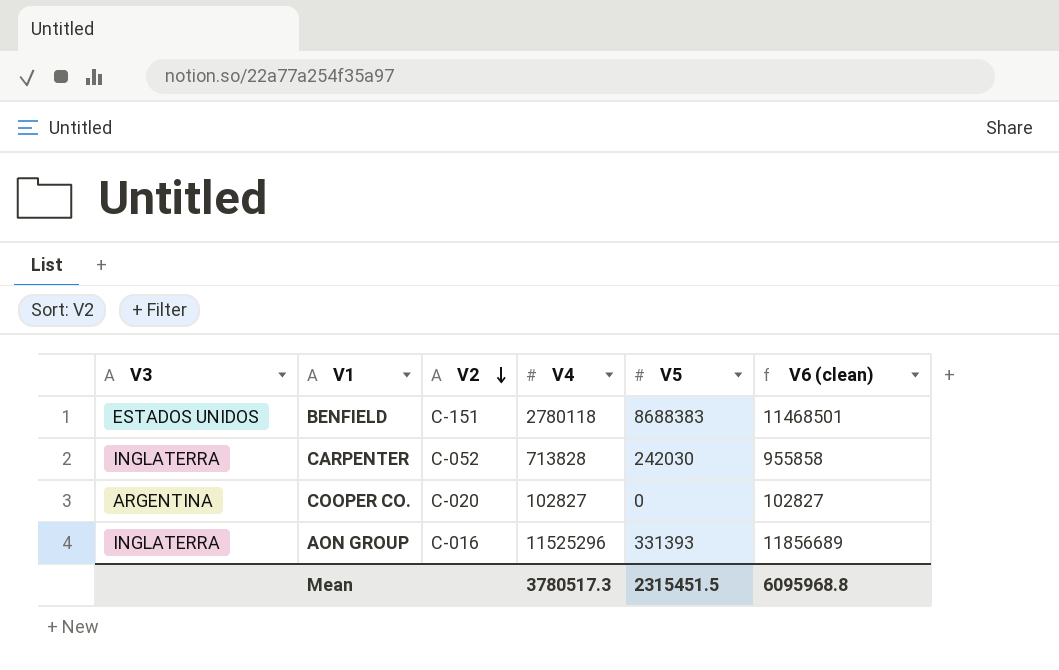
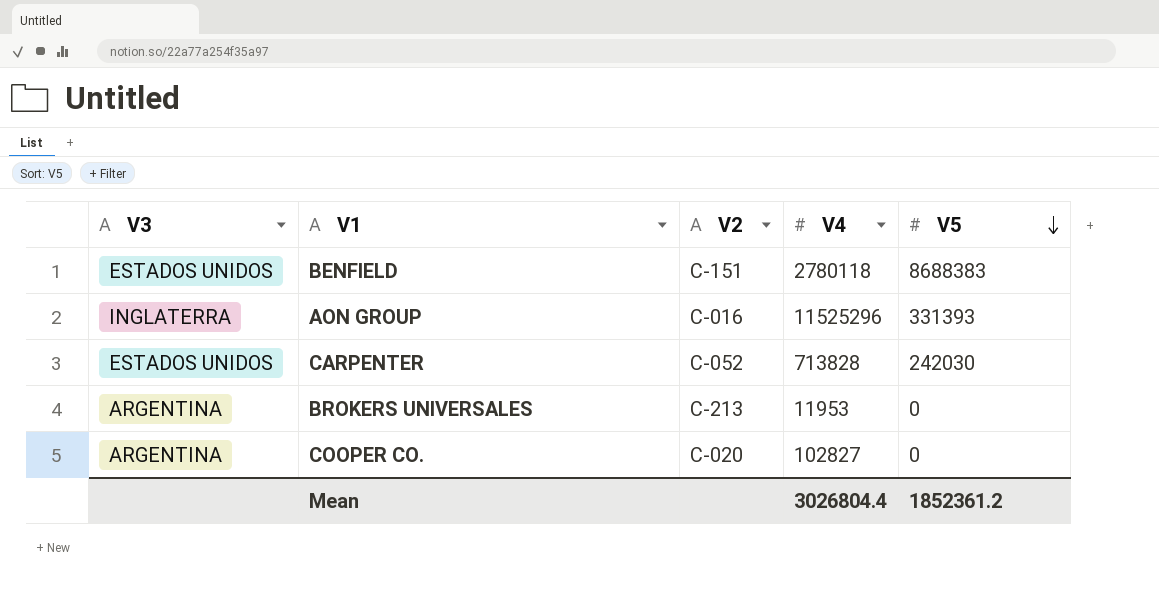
row order: V2 descending -> V5 descending
column V6 (clean) | formula: [V4] + [V5] -> none
CARPENTER | V3: INGLATERRA -> ESTADOS UNIDOS
row BROKERS UNIVERSALES: none -> ARGENTINA | C-213 | 11953 | 0
Mean | V4: 3780517.3 -> 3026804.4
Mean | V5: 2315451.5 -> 1852361.2

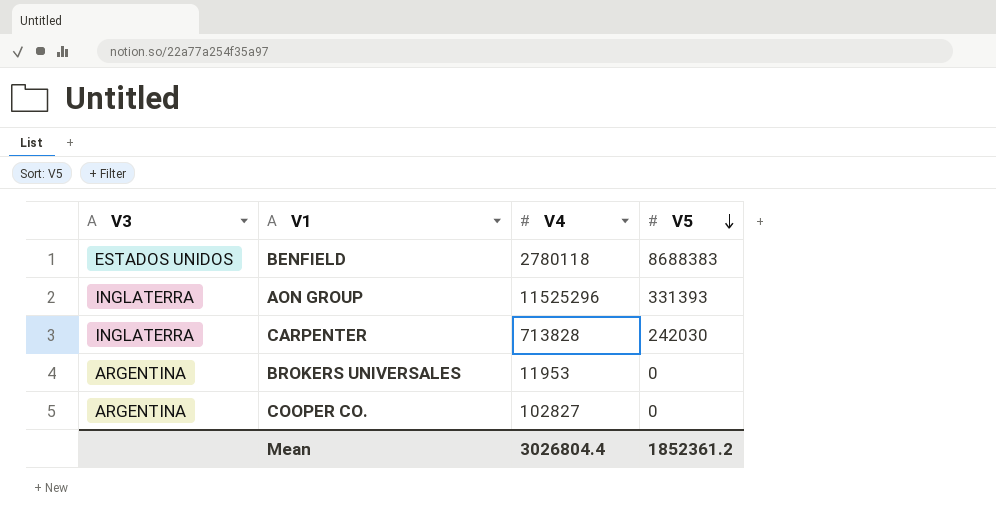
column V2 | position: 3 -> none
CARPENTER | V3: ESTADOS UNIDOS -> INGLATERRA

